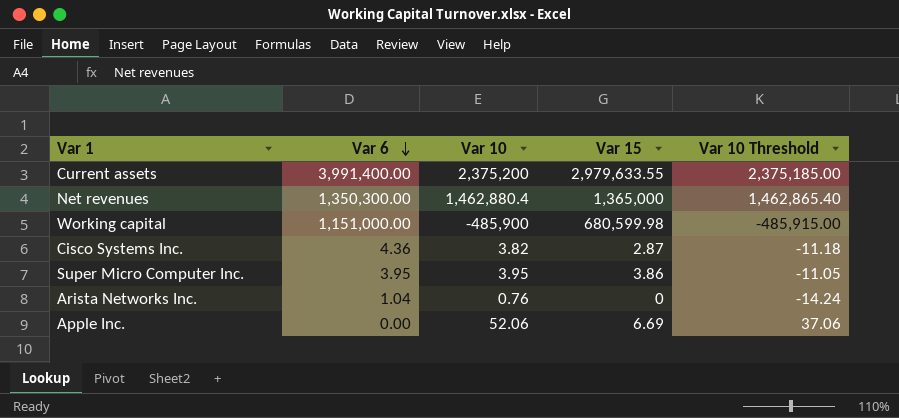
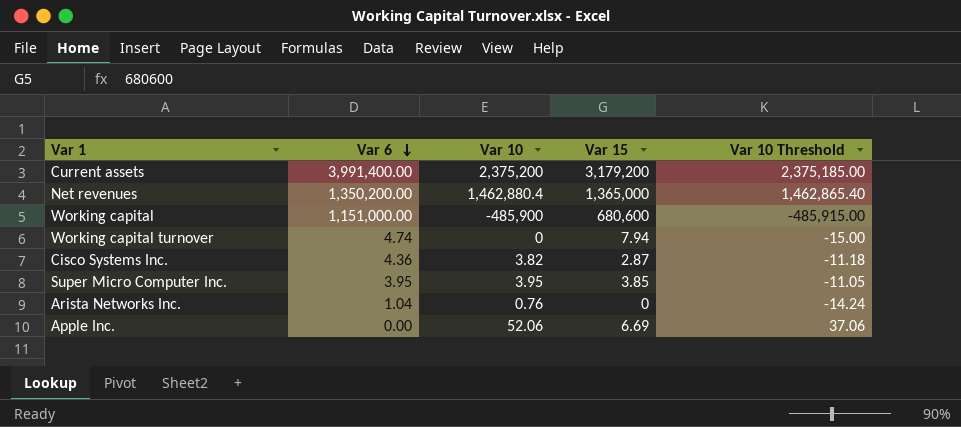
Current assets | Var 15: 2,979,633.55 -> 3,179,200
Net revenues | Var 6: 1,350,300.00 -> 1,350,200.00
Working capital | Var 15: 680,599.98 -> 680,600
row Working capital turnover: none -> 4.74 | 0 | 7.94 | -15.00
Super Micro Computer Inc. | Var 15: 3.86 -> 3.85

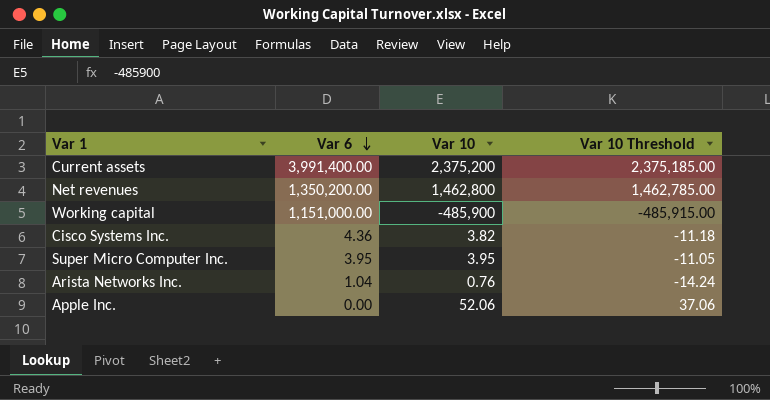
column Var 15 | position: 4 -> none
row Working capital turnover: 4.74 | 0 | 7.94 | -15.00 -> none
Net revenues | Var 10: 1,462,880.4 -> 1,462,800
Net revenues | Var 10 Threshold: 1,462,865.40 -> 1,462,785.00

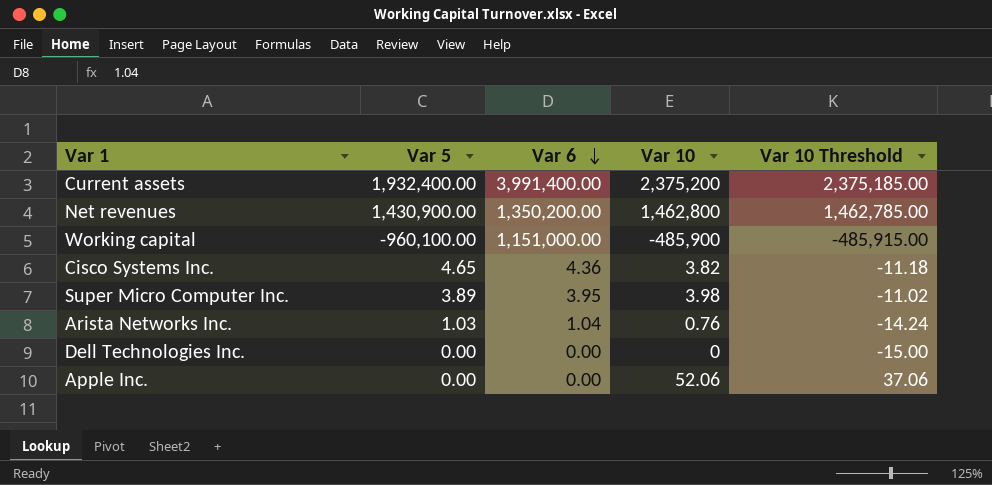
column Var 5 | position: none -> 2
Super Micro Computer Inc. | Var 10: 3.95 -> 3.98
Super Micro Computer Inc. | Var 10 Threshold: -11.05 -> -11.02
row Dell Technologies Inc.: none -> 0.00 | 0.00 | 0 | -15.00

